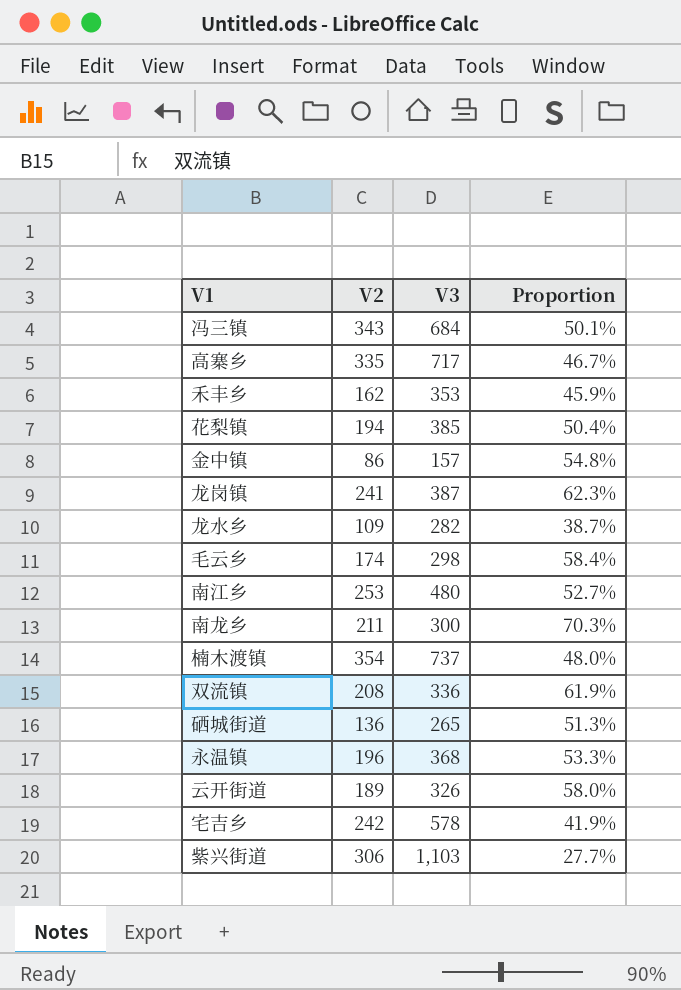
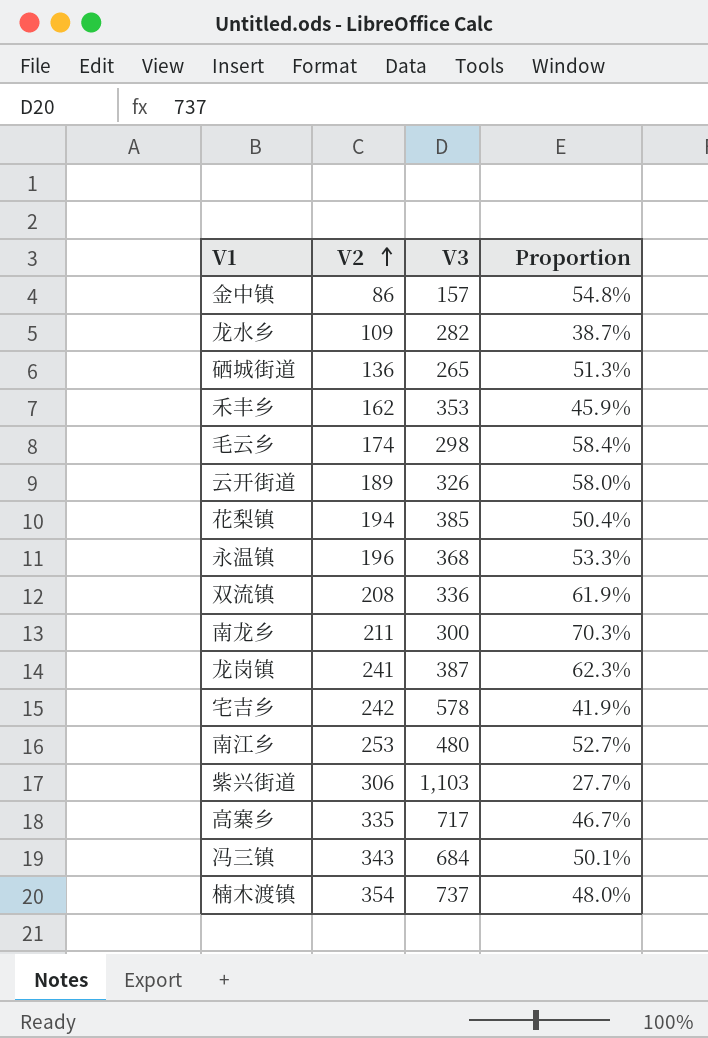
row order: none -> V2 ascending

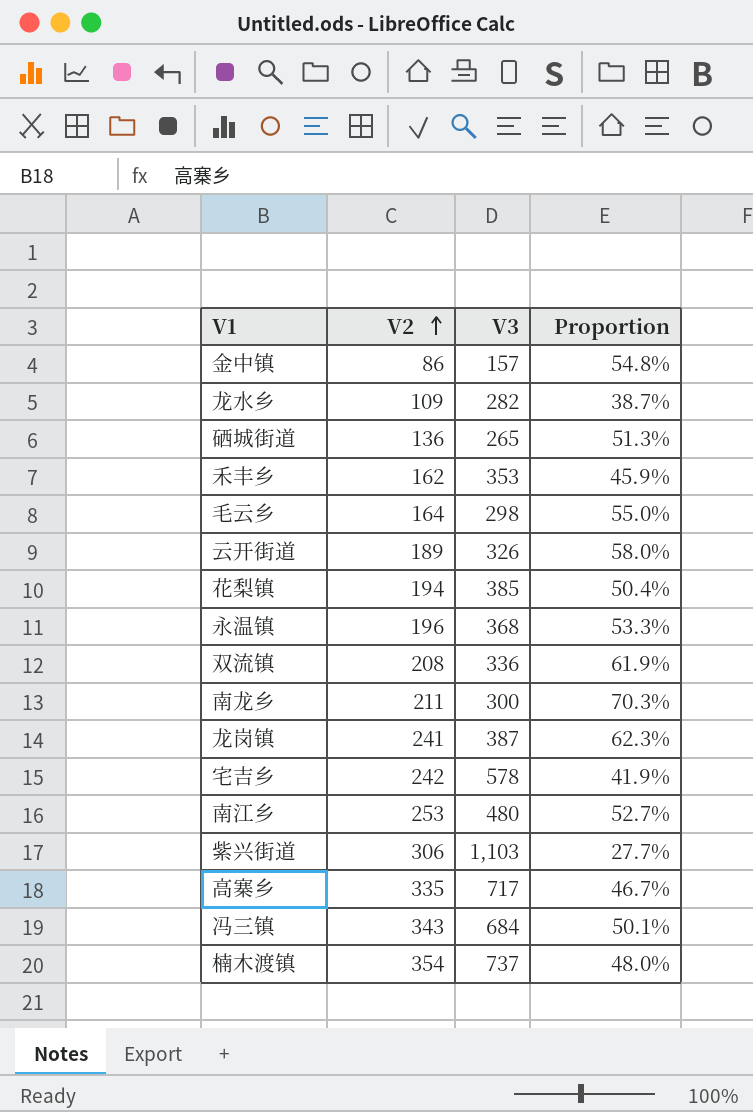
毛云乡 | V2: 174 -> 164
毛云乡 | Proportion: 58.4% -> 55.0%

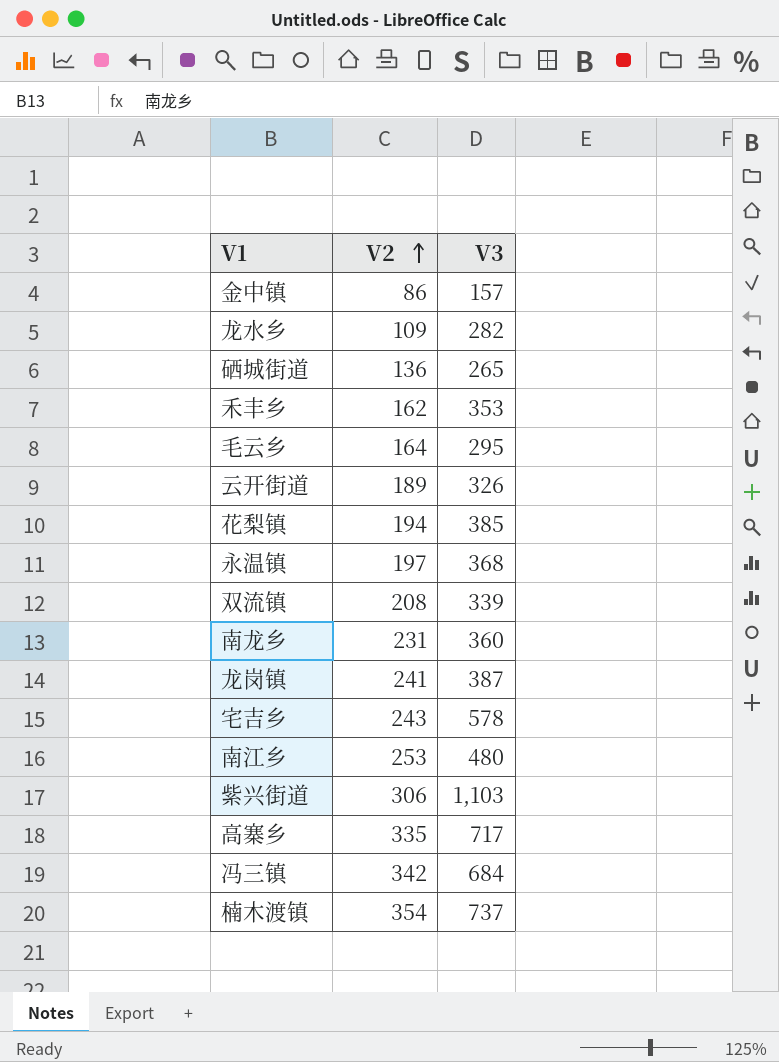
column Proportion | formula: [V2] / [V3] -> none
毛云乡 | V3: 298 -> 295
永温镇 | V2: 196 -> 197
双流镇 | V3: 336 -> 339
南龙乡 | V2: 211 -> 231
南龙乡 | V3: 300 -> 360
宅吉乡 | V2: 242 -> 243
冯三镇 | V2: 343 -> 342

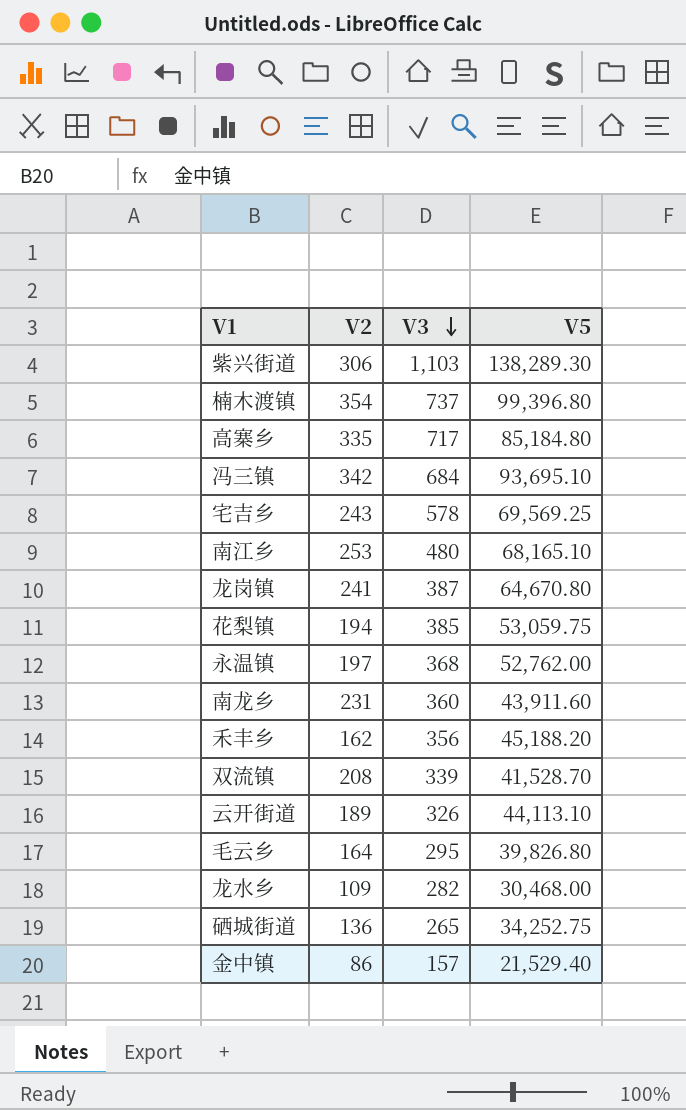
row order: V2 ascending -> V3 descending
column V5 | position: none -> 4
禾丰乡 | V3: 353 -> 356

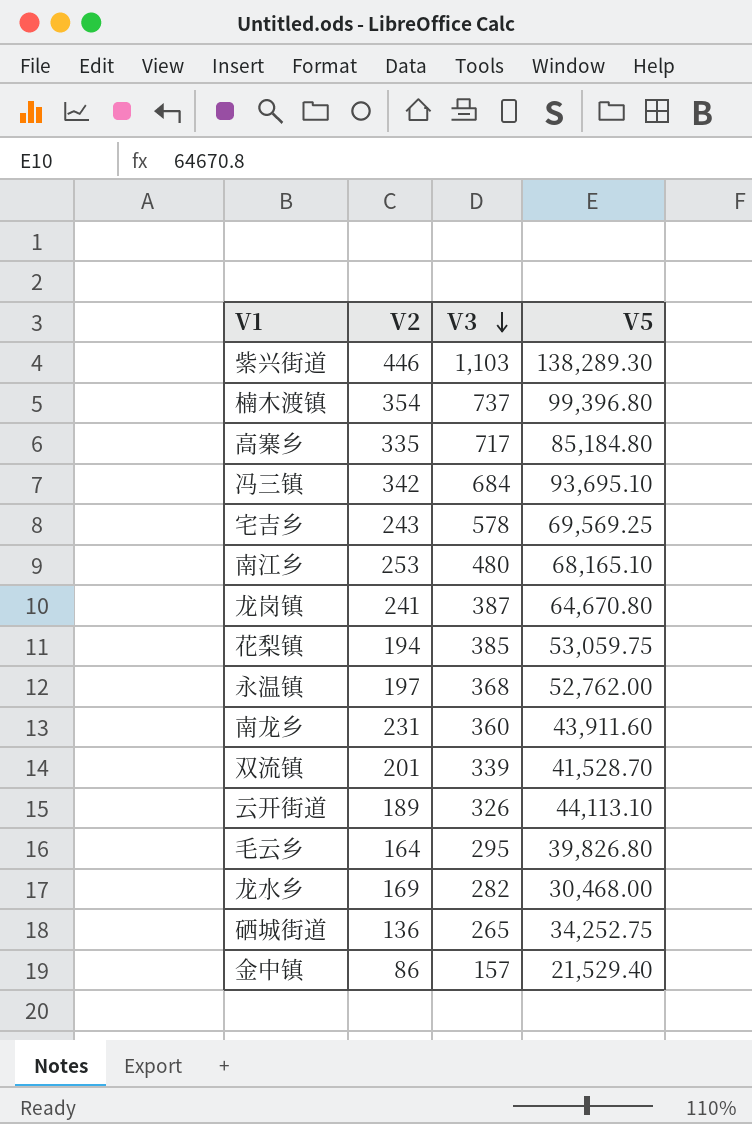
row 禾丰乡: 162 | 356 | 45,188.20 -> none
紫兴街道 | V2: 306 -> 446
双流镇 | V2: 208 -> 201
龙水乡 | V2: 109 -> 169

